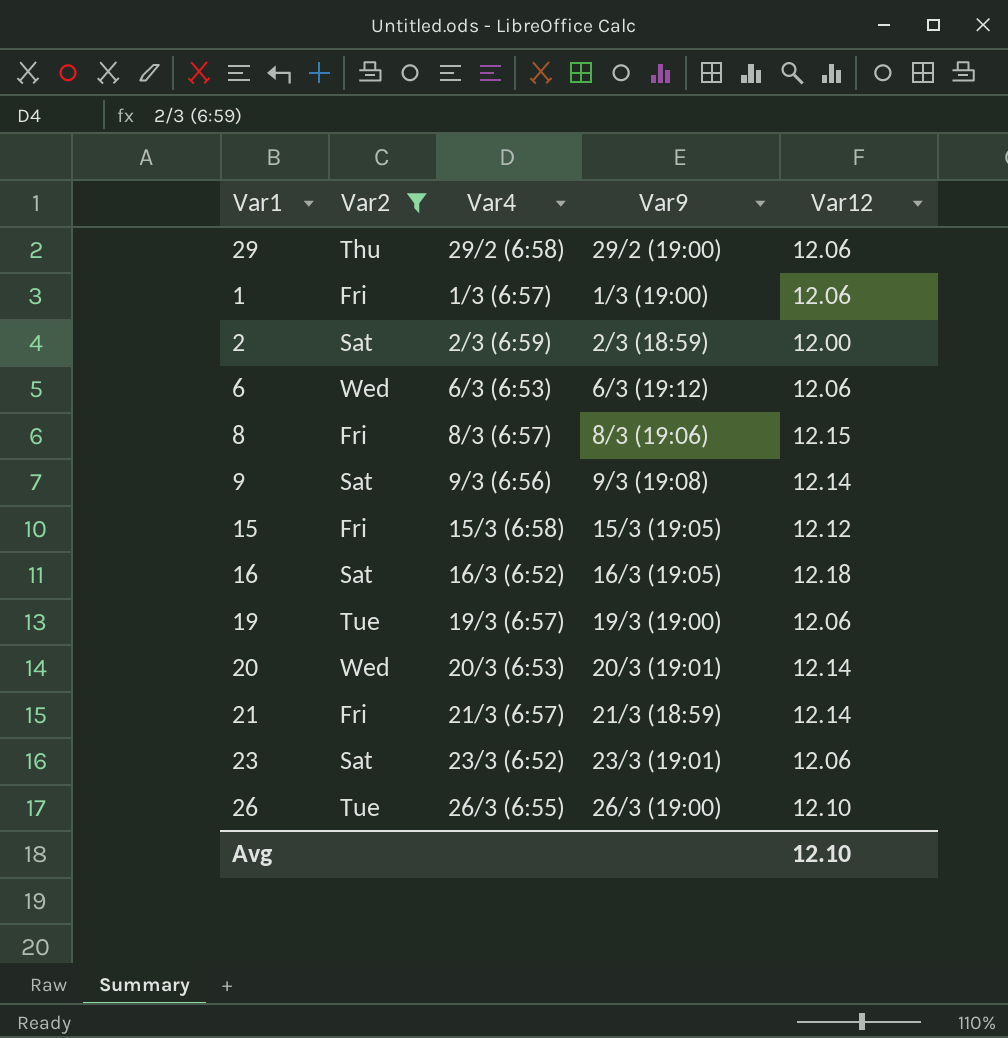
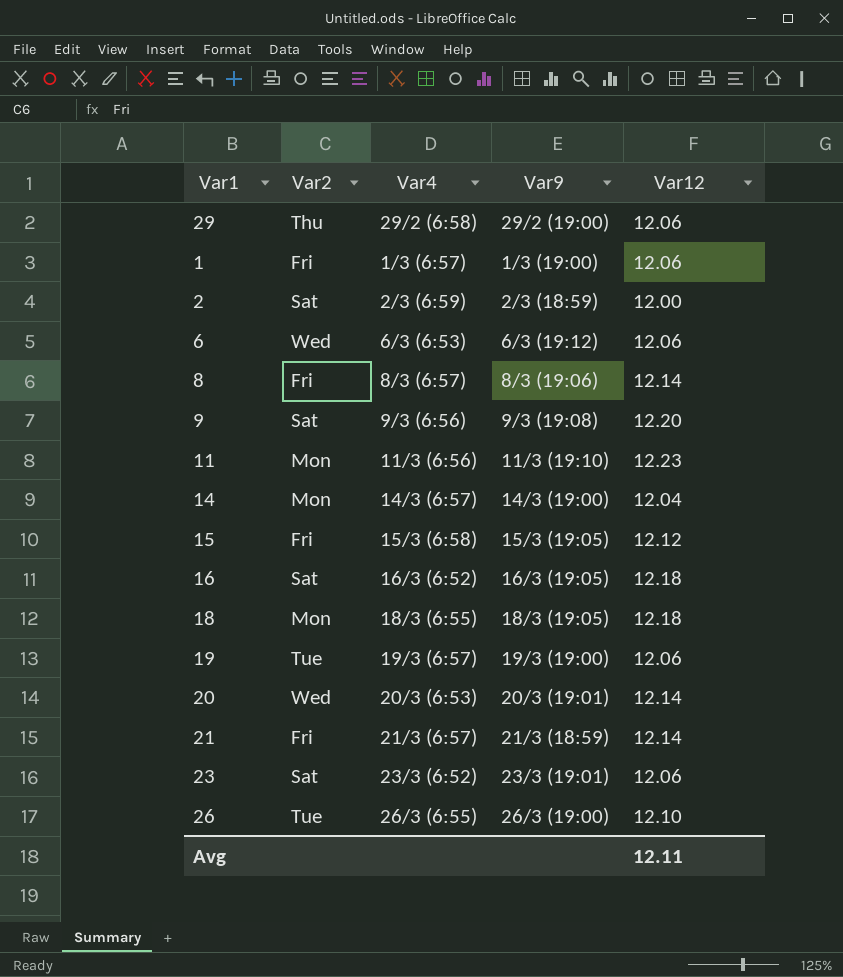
filter: Var2 != Mon -> none
8 | Var12: 12.15 -> 12.14
9 | Var12: 12.14 -> 12.20
Avg | Var12: 12.10 -> 12.11

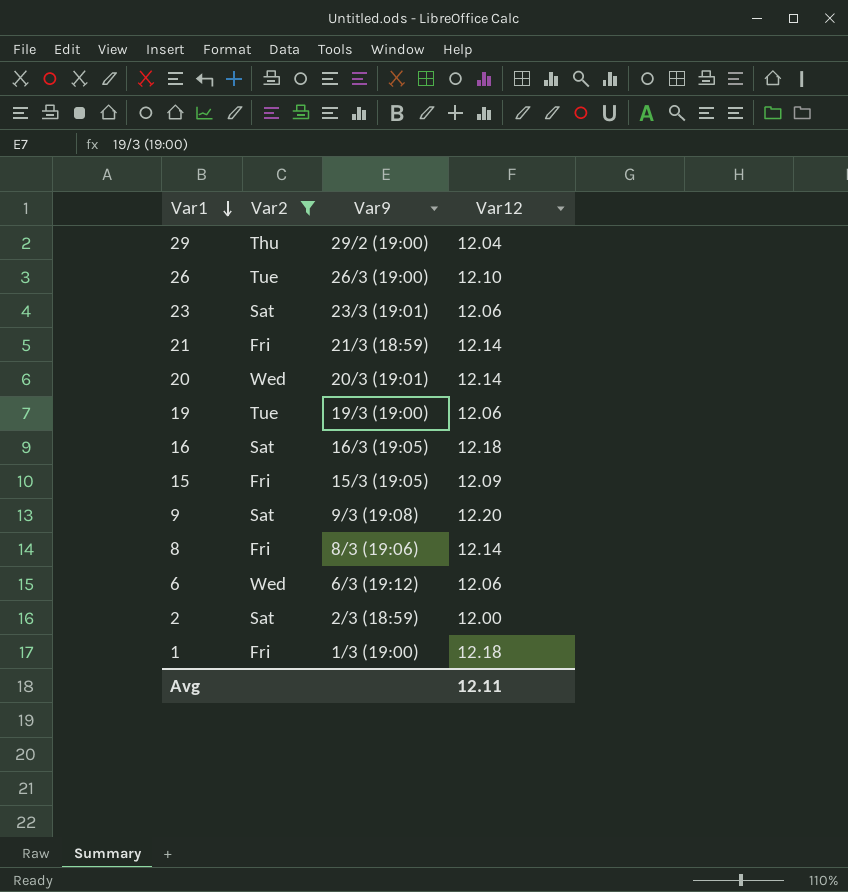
filter: none -> Var2 != Mon
row order: none -> Var1 descending
column Var4 | position: 3 -> none
29 | Var12: 12.06 -> 12.04
15 | Var12: 12.12 -> 12.09
1 | Var12: 12.06 -> 12.18

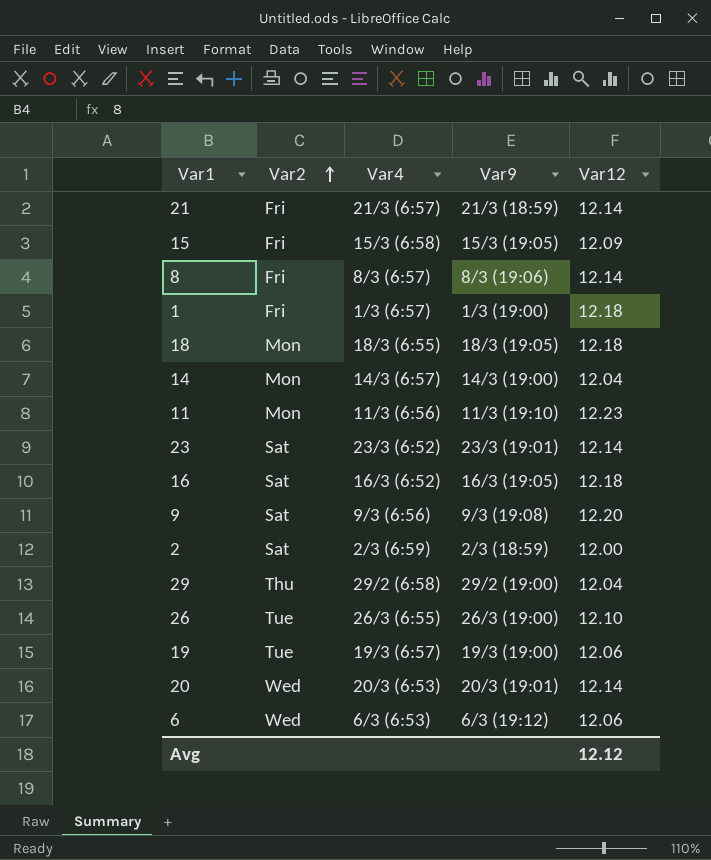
filter: Var2 != Mon -> none
row order: Var1 descending -> Var2 ascending
column Var4 | position: none -> 3
23 | Var12: 12.06 -> 12.14
Avg | Var12: 12.11 -> 12.12

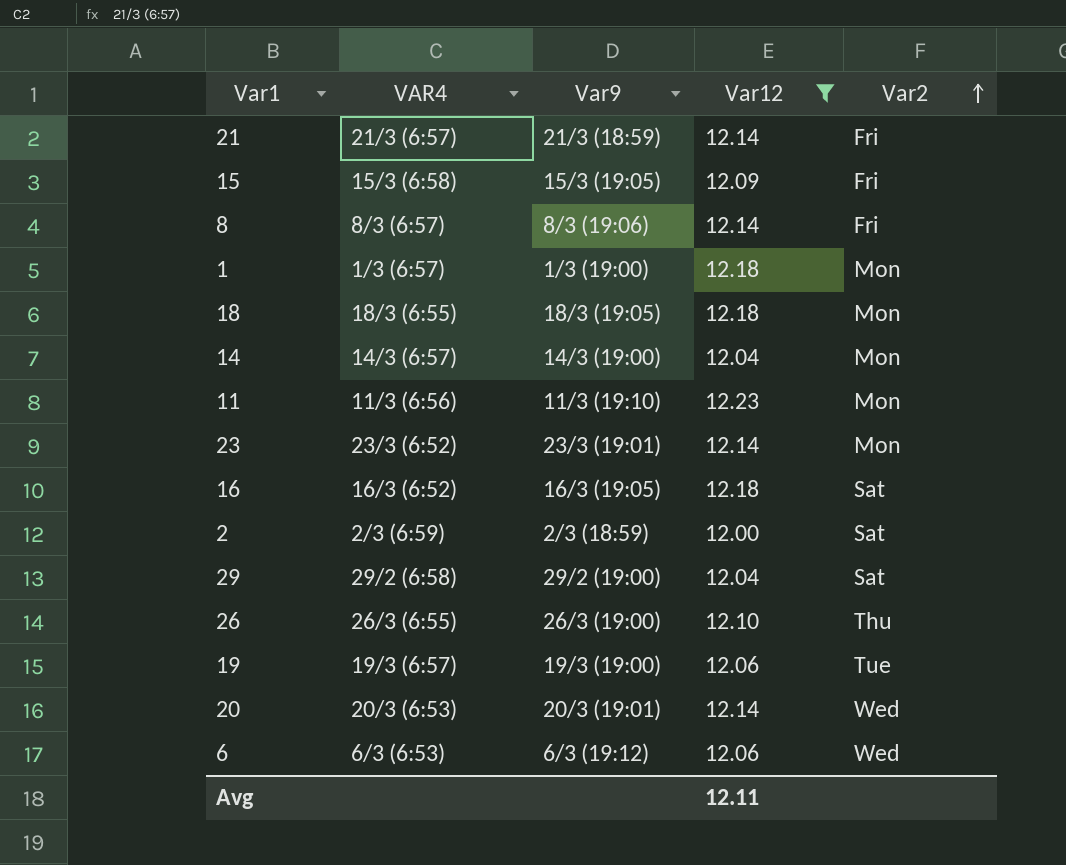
filter: none -> Var12 != 12.20
column name: Var4 -> VAR4
column Var2 | position: 2 -> 5
1 | Var2: Fri -> Mon
23 | Var2: Sat -> Mon
29 | Var2: Thu -> Sat
26 | Var2: Tue -> Thu
Avg | Var12: 12.12 -> 12.11

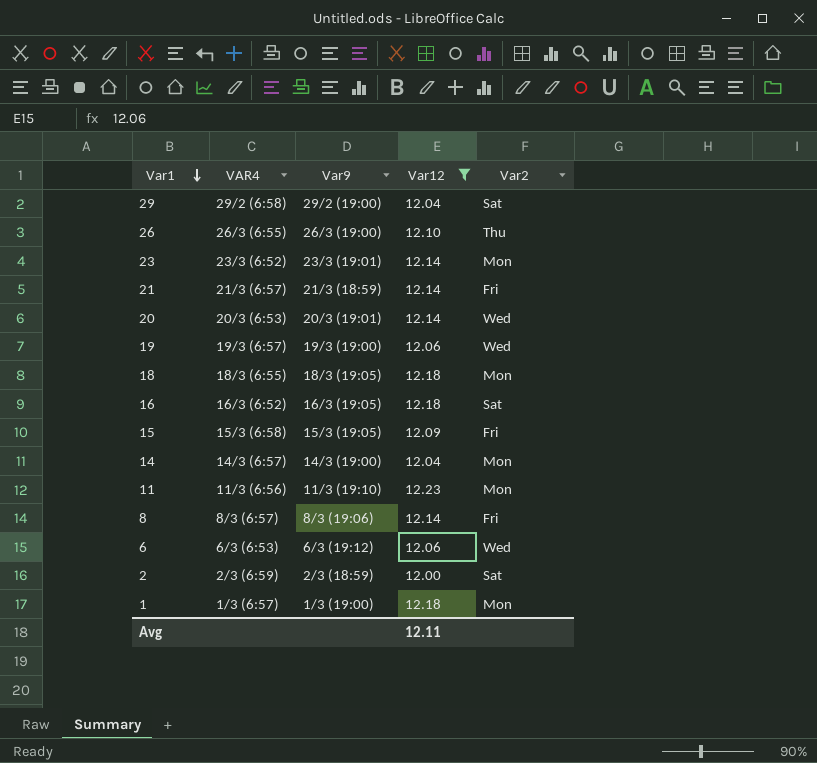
row order: Var2 ascending -> Var1 descending
19 | Var2: Tue -> Wed

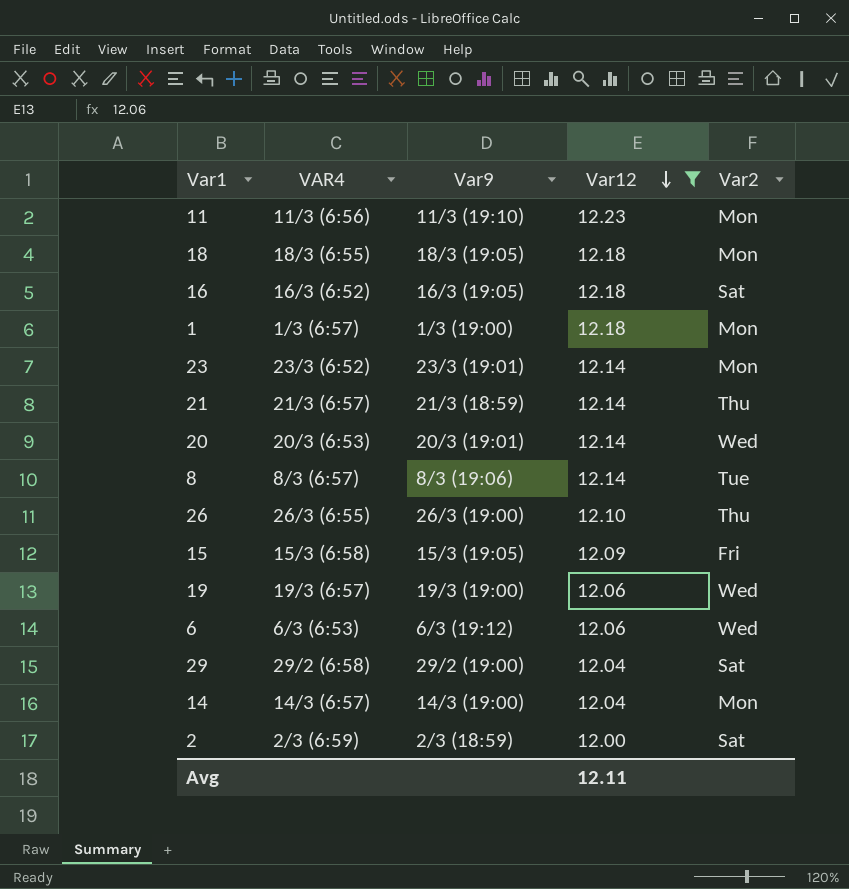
row order: Var1 descending -> Var12 descending
21 | Var2: Fri -> Thu
8 | Var2: Fri -> Tue

